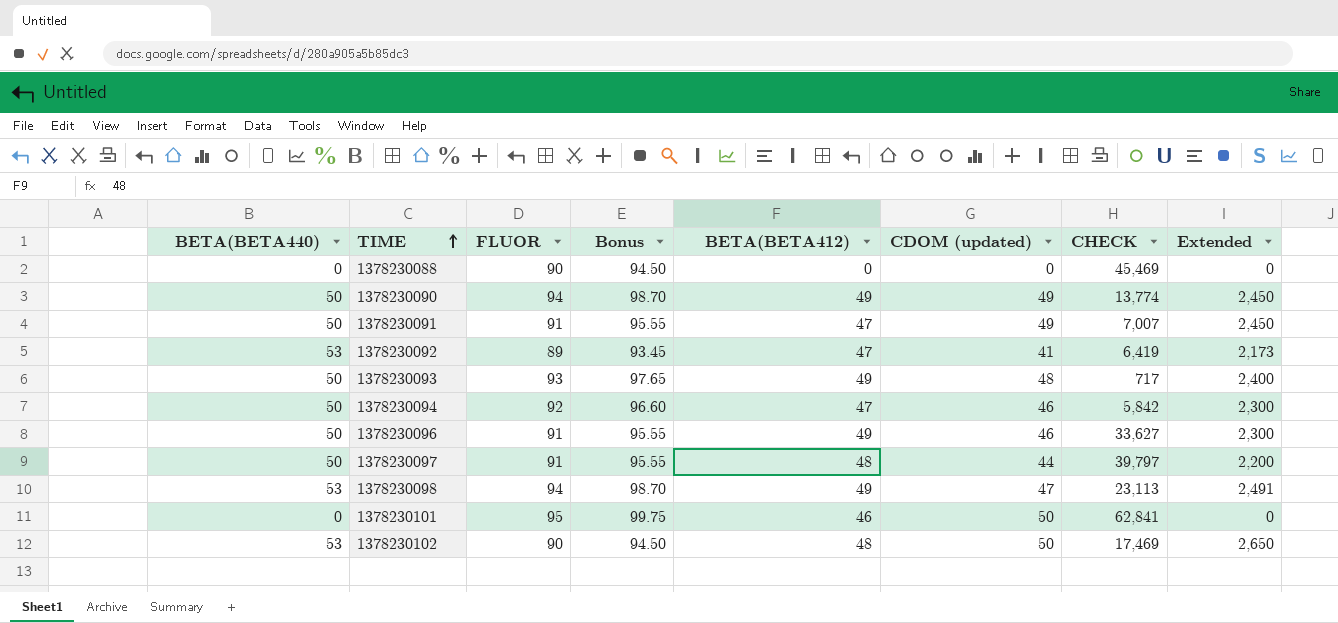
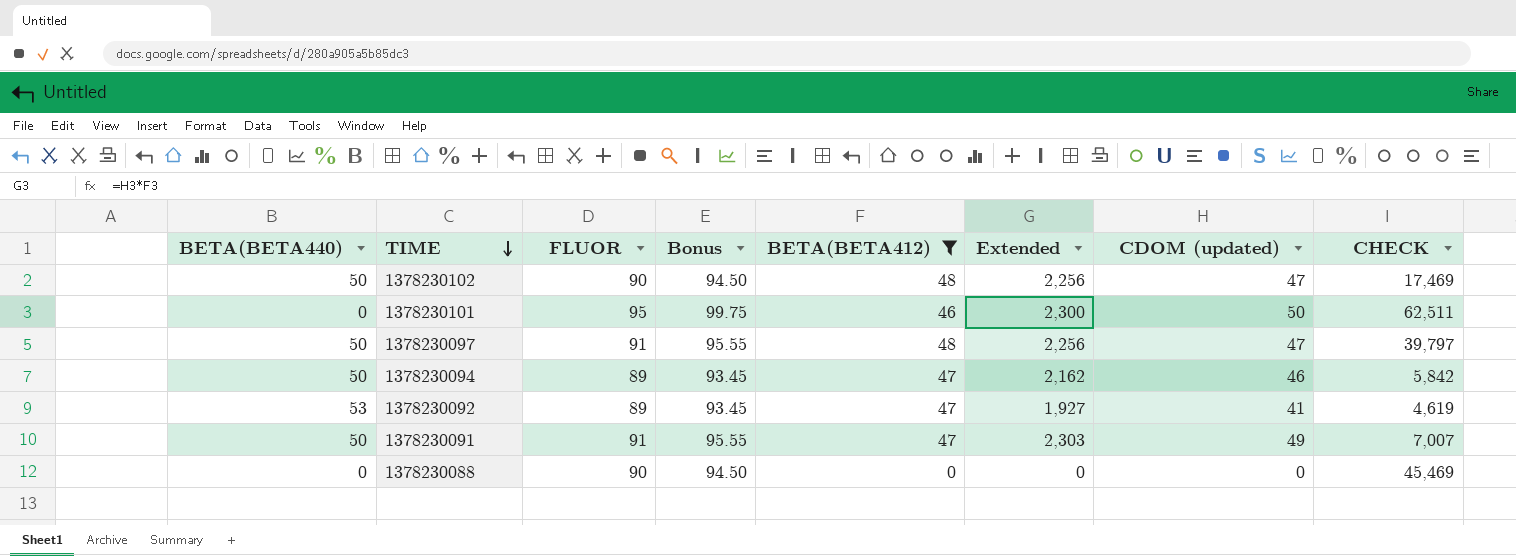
filter: none -> BETA(BETA412) != 49
row order: TIME ascending -> TIME descending
column Extended | formula: [BETA(BETA440)] * [CDOM (updated)] -> [BETA(BETA412)] * [CDOM (updated)]
column Extended | position: 8 -> 6
1378230102 | BETA(BETA440): 53 -> 50
1378230102 | CDOM (updated): 50 -> 47
1378230101 | CHECK: 62,841 -> 62,511
1378230097 | CDOM (updated): 44 -> 47
1378230094 | FLUOR: 92 -> 89
1378230094 | Bonus: 96.60 -> 93.45
1378230092 | CHECK: 6,419 -> 4,619

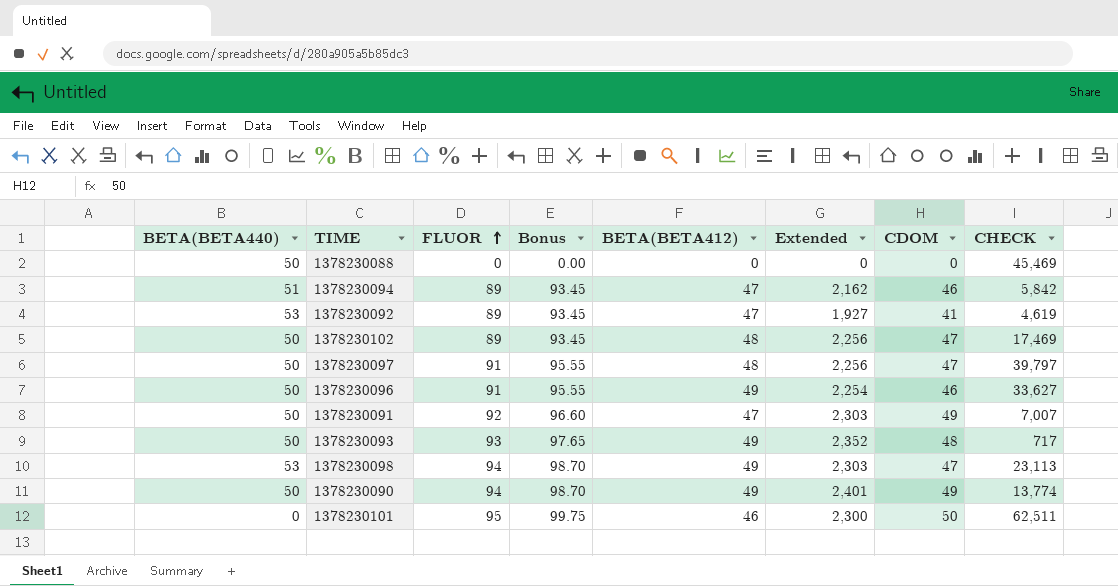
filter: BETA(BETA412) != 49 -> none
row order: TIME descending -> FLUOR ascending
column name: CDOM (updated) -> CDOM
1378230088 | BETA(BETA440): 0 -> 50
1378230088 | FLUOR: 90 -> 0
1378230088 | Bonus: 94.50 -> 0.00
1378230094 | BETA(BETA440): 50 -> 51
1378230102 | FLUOR: 90 -> 89
1378230102 | Bonus: 94.50 -> 93.45
1378230091 | FLUOR: 91 -> 92
1378230091 | Bonus: 95.55 -> 96.60

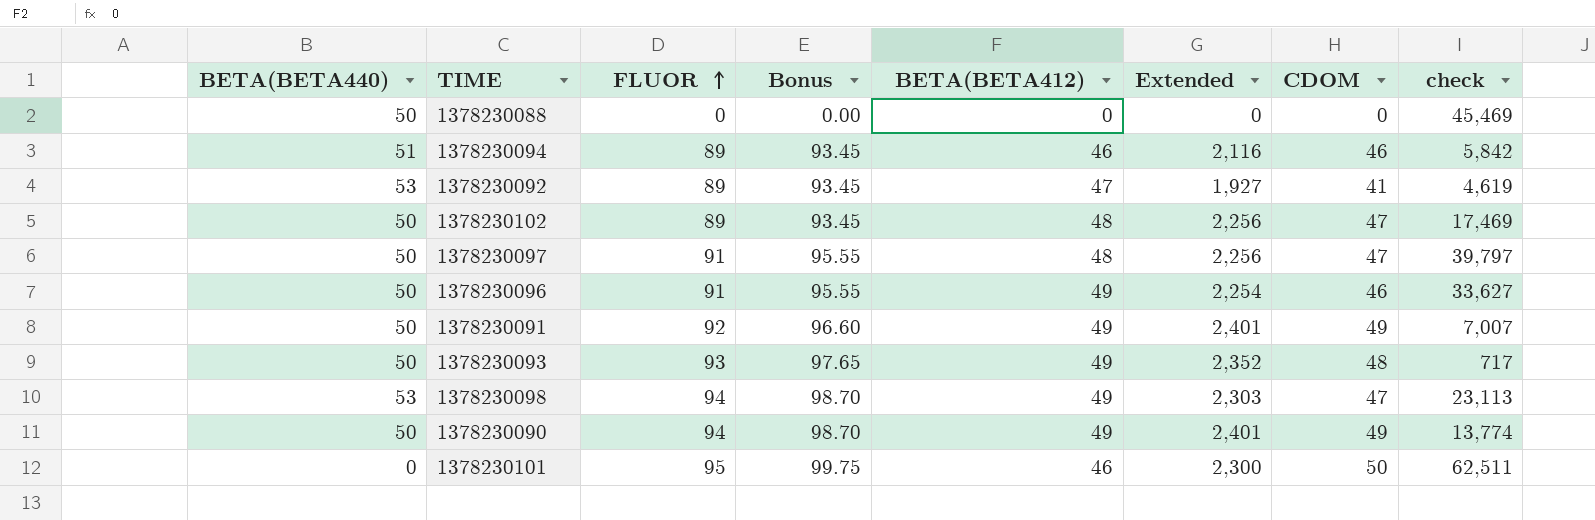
column name: CHECK -> check
1378230094 | BETA(BETA412): 47 -> 46
1378230094 | Extended: 2,162 -> 2,116
1378230091 | BETA(BETA412): 47 -> 49
1378230091 | Extended: 2,303 -> 2,401

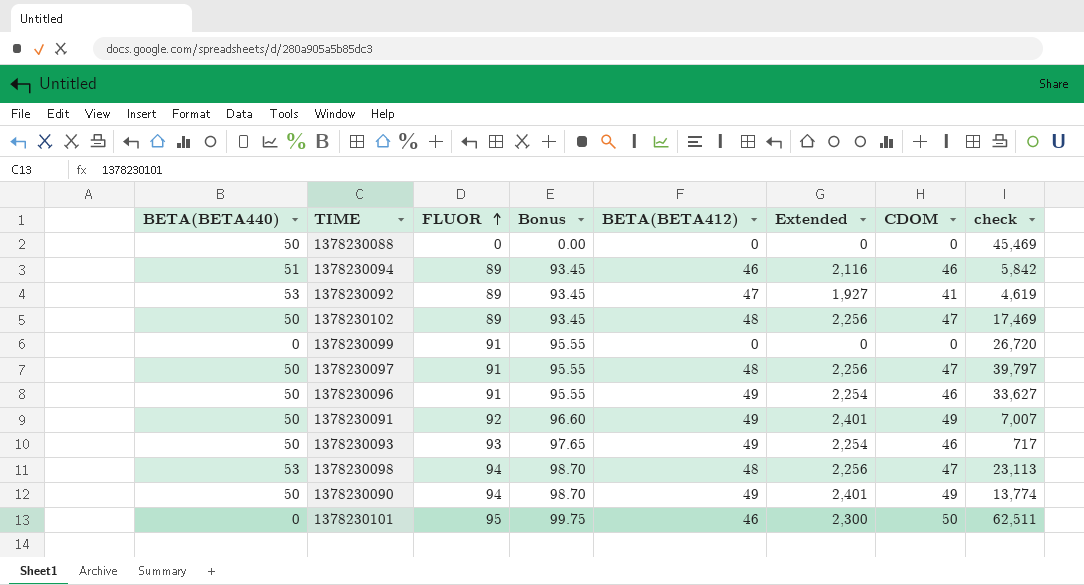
row 1378230099: none -> 0 | 91 | 95.55 | 0 | 0 | 0 | 26,720
1378230093 | Extended: 2,352 -> 2,254
1378230093 | CDOM: 48 -> 46
1378230098 | BETA(BETA412): 49 -> 48
1378230098 | Extended: 2,303 -> 2,256

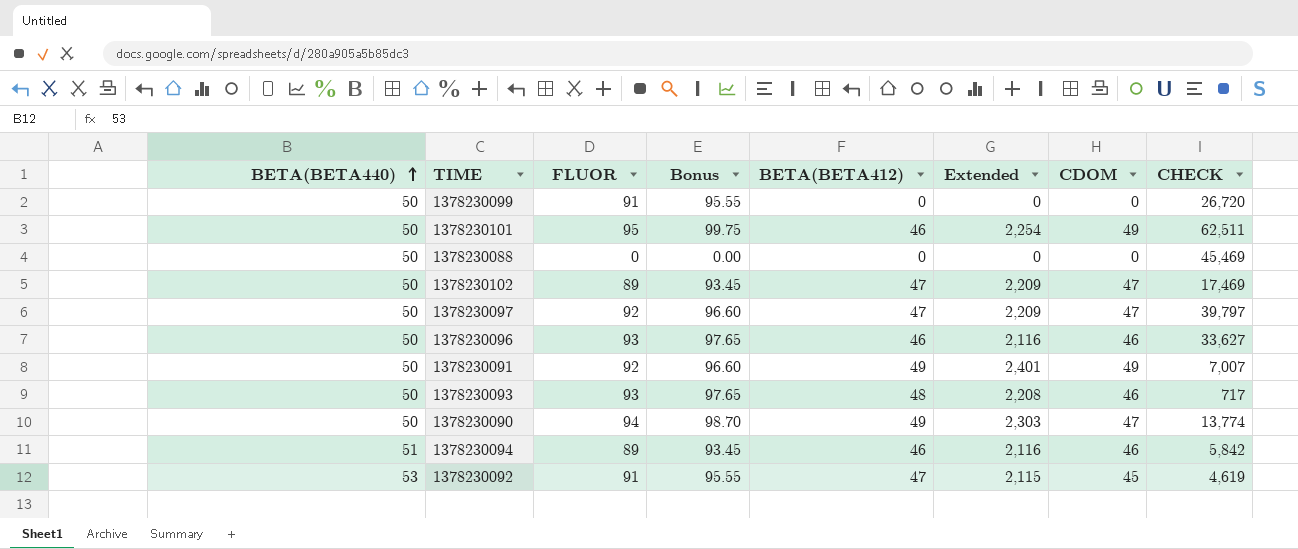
row order: FLUOR ascending -> BETA(BETA440) ascending
column name: check -> CHECK
row 1378230098: 53 | 94 | 98.70 | 48 | 2,256 | 47 | 23,113 -> none
1378230099 | BETA(BETA440): 0 -> 50
1378230101 | BETA(BETA440): 0 -> 50
1378230101 | Extended: 2,300 -> 2,254
1378230101 | CDOM: 50 -> 49
1378230102 | BETA(BETA412): 48 -> 47
1378230102 | Extended: 2,256 -> 2,209
1378230097 | FLUOR: 91 -> 92
1378230097 | Bonus: 95.55 -> 96.60
1378230097 | BETA(BETA412): 48 -> 47
1378230097 | Extended: 2,256 -> 2,209
1378230096 | FLUOR: 91 -> 93
1378230096 | Bonus: 95.55 -> 97.65
1378230096 | BETA(BETA412): 49 -> 46
1378230096 | Extended: 2,254 -> 2,116
1378230093 | BETA(BETA412): 49 -> 48
1378230093 | Extended: 2,254 -> 2,208
1378230090 | Extended: 2,401 -> 2,303
1378230090 | CDOM: 49 -> 47
1378230092 | FLUOR: 89 -> 91
1378230092 | Bonus: 93.45 -> 95.55
1378230092 | Extended: 1,927 -> 2,115
1378230092 | CDOM: 41 -> 45

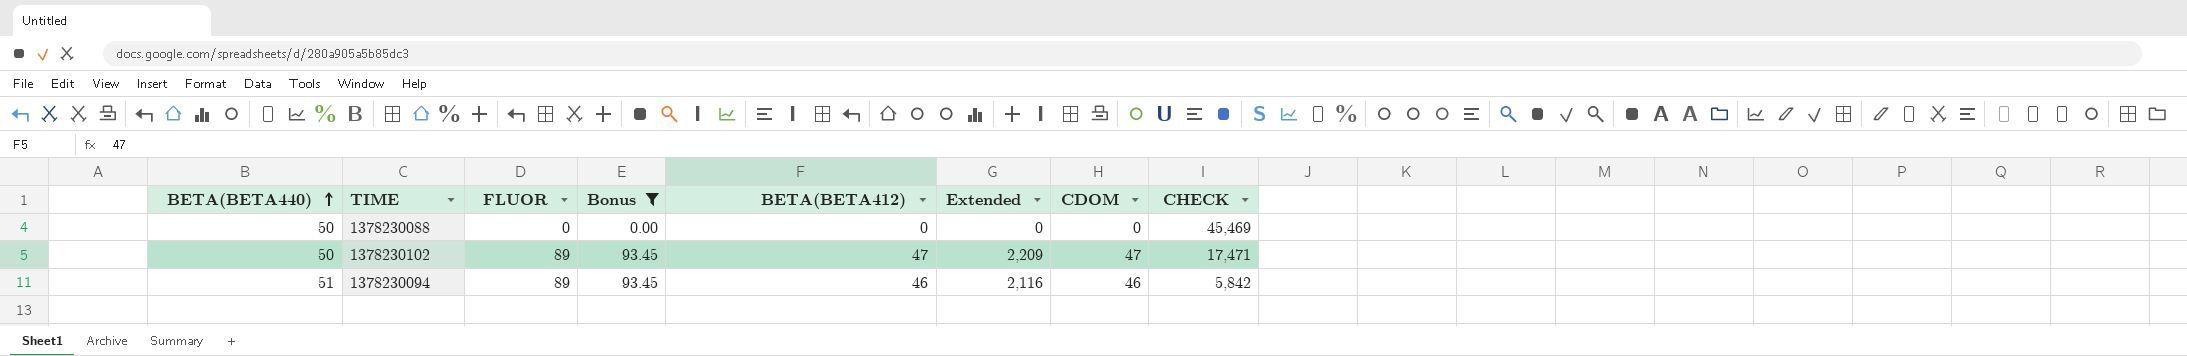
filter: none -> Bonus <= 93.45
1378230102 | CHECK: 17,469 -> 17,471

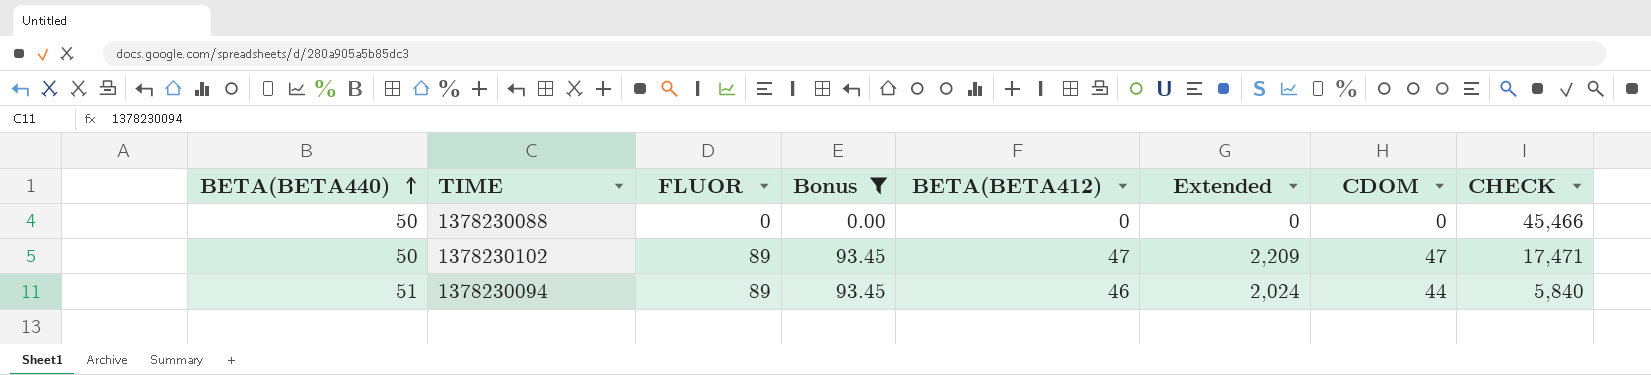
1378230088 | CHECK: 45,469 -> 45,466
1378230094 | Extended: 2,116 -> 2,024
1378230094 | CDOM: 46 -> 44
1378230094 | CHECK: 5,842 -> 5,840

